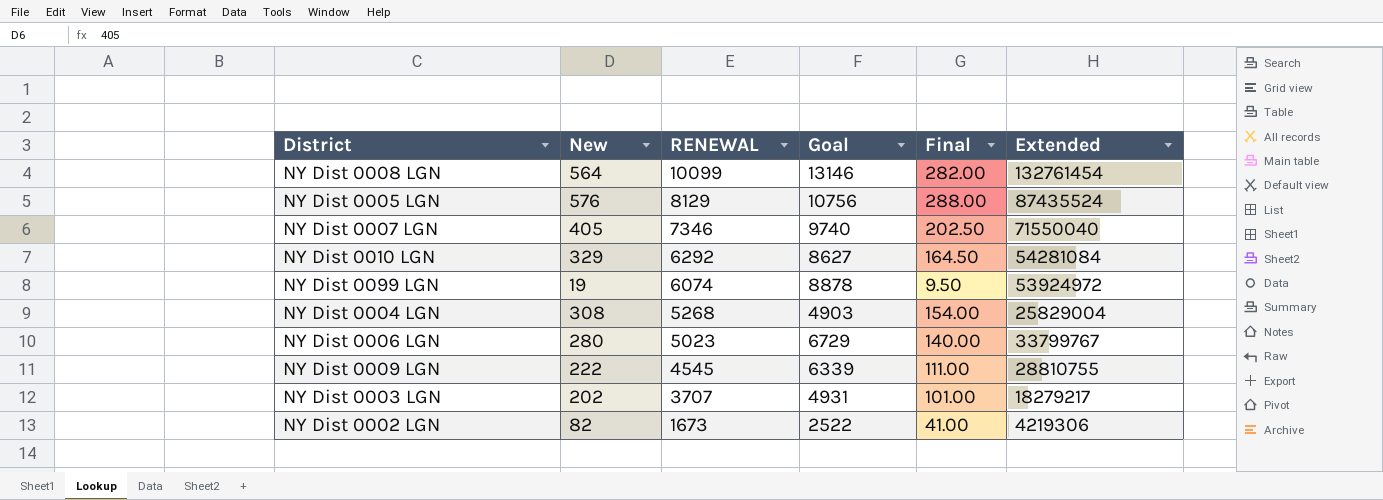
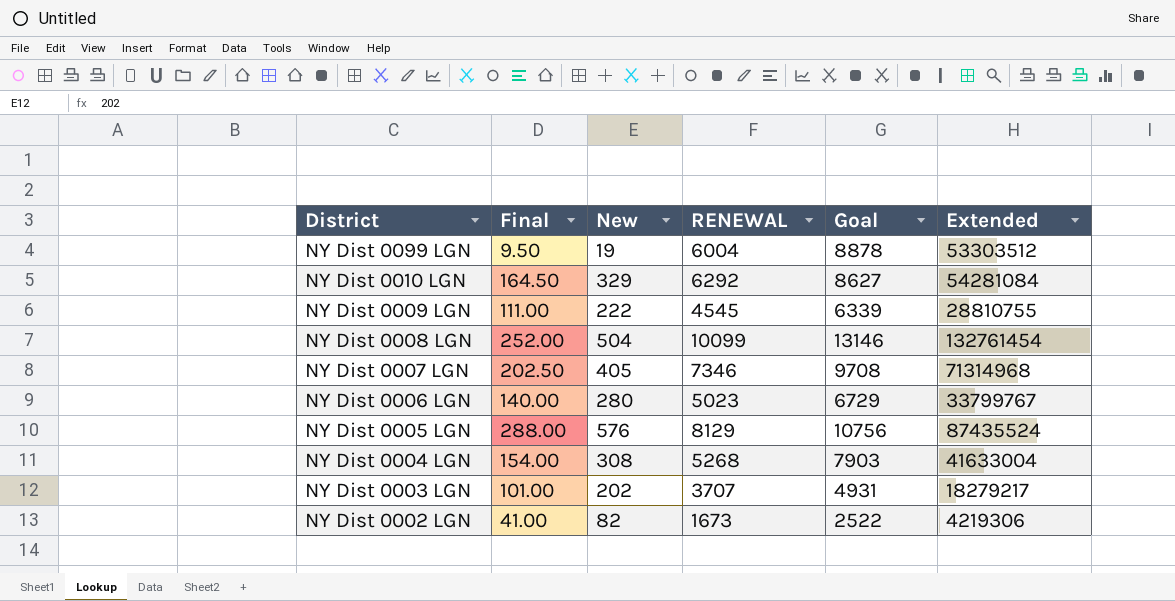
row order: RENEWAL descending -> District descending
column Final | position: 5 -> 2
NY Dist 0099 LGN | RENEWAL: 6074 -> 6004
NY Dist 0099 LGN | Extended: 53924972 -> 53303512
NY Dist 0008 LGN | Final: 282.00 -> 252.00
NY Dist 0008 LGN | New: 564 -> 504
NY Dist 0007 LGN | Goal: 9740 -> 9708
NY Dist 0007 LGN | Extended: 71550040 -> 71314968
NY Dist 0004 LGN | Goal: 4903 -> 7903
NY Dist 0004 LGN | Extended: 25829004 -> 41633004

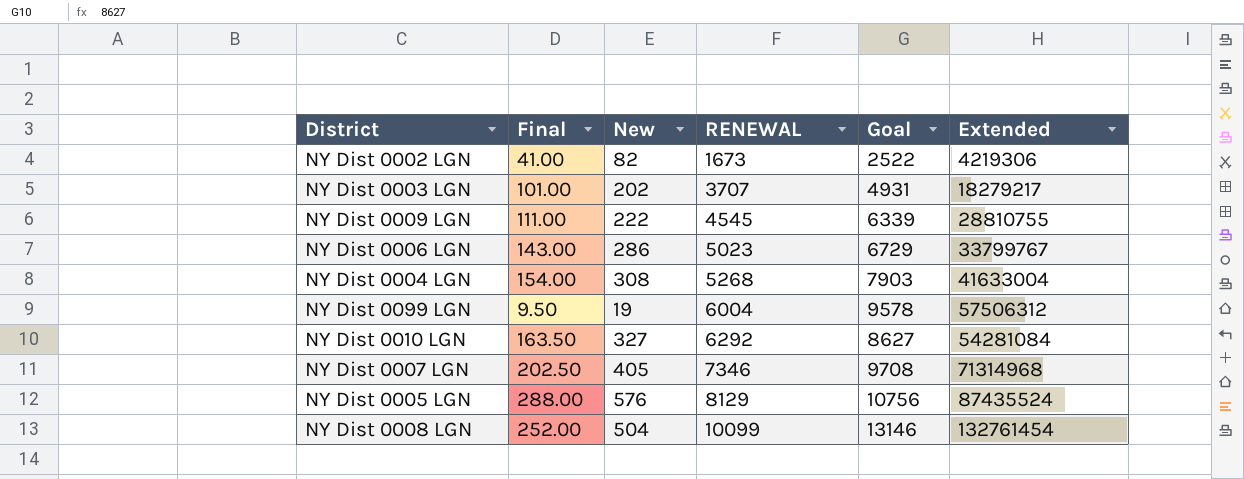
row order: District descending -> RENEWAL ascending
NY Dist 0006 LGN | Final: 140.00 -> 143.00
NY Dist 0006 LGN | New: 280 -> 286
NY Dist 0099 LGN | Goal: 8878 -> 9578
NY Dist 0099 LGN | Extended: 53303512 -> 57506312
NY Dist 0010 LGN | Final: 164.50 -> 163.50
NY Dist 0010 LGN | New: 329 -> 327

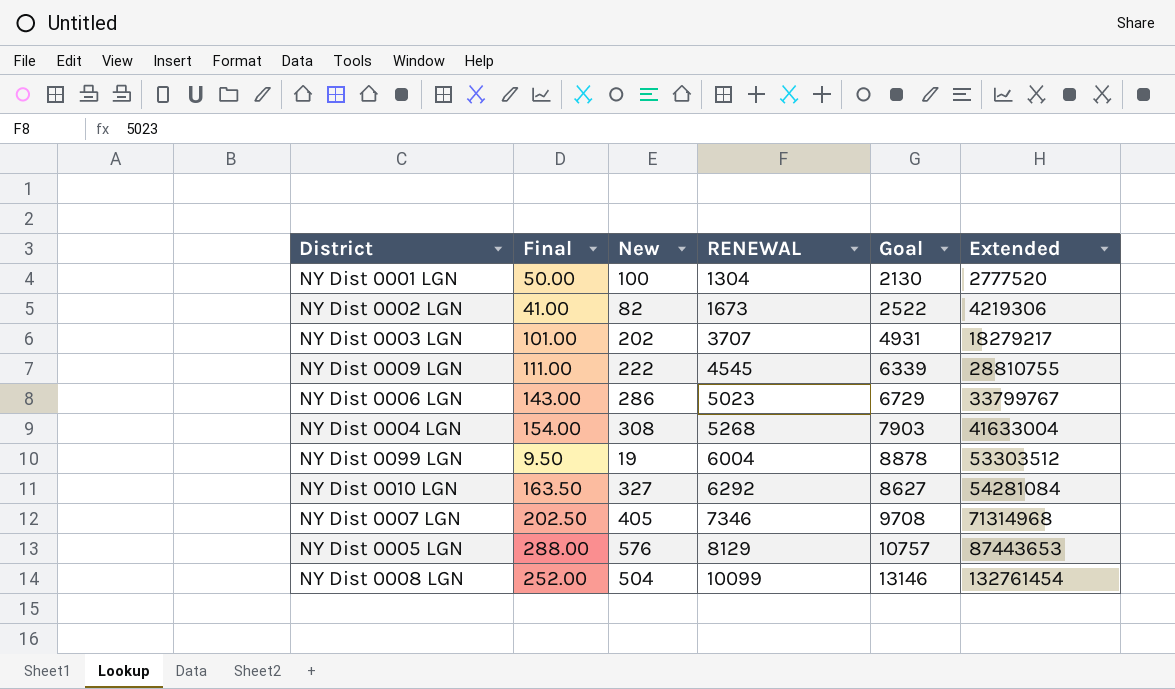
row NY Dist 0001 LGN: none -> 50.00 | 100 | 1304 | 2130 | 2777520
NY Dist 0099 LGN | Goal: 9578 -> 8878
NY Dist 0099 LGN | Extended: 57506312 -> 53303512
NY Dist 0005 LGN | Goal: 10756 -> 10757
NY Dist 0005 LGN | Extended: 87435524 -> 87443653

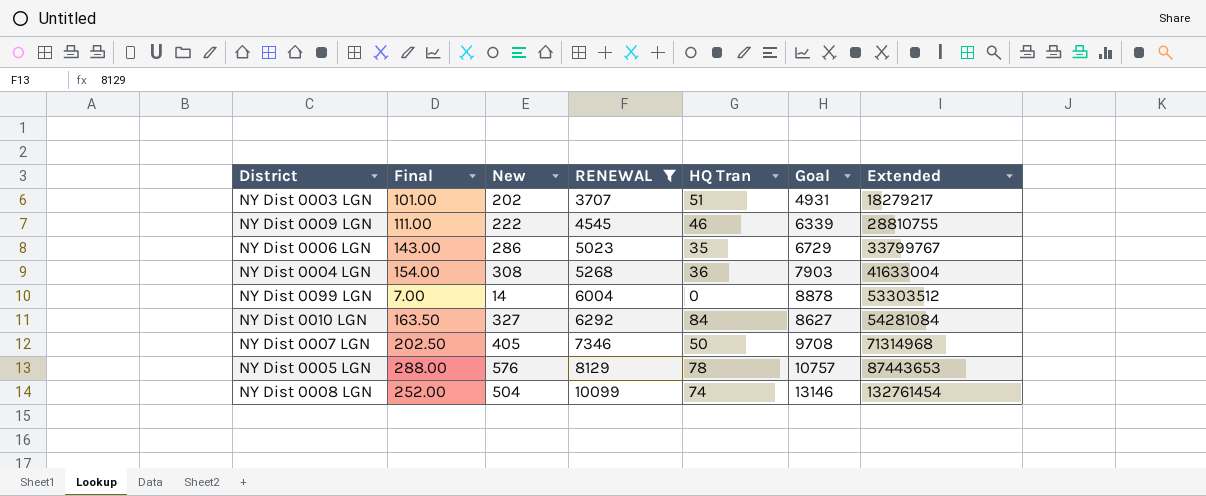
filter: none -> RENEWAL >= 3707
column HQ Tran | position: none -> 5
NY Dist 0099 LGN | Final: 9.50 -> 7.00
NY Dist 0099 LGN | New: 19 -> 14

